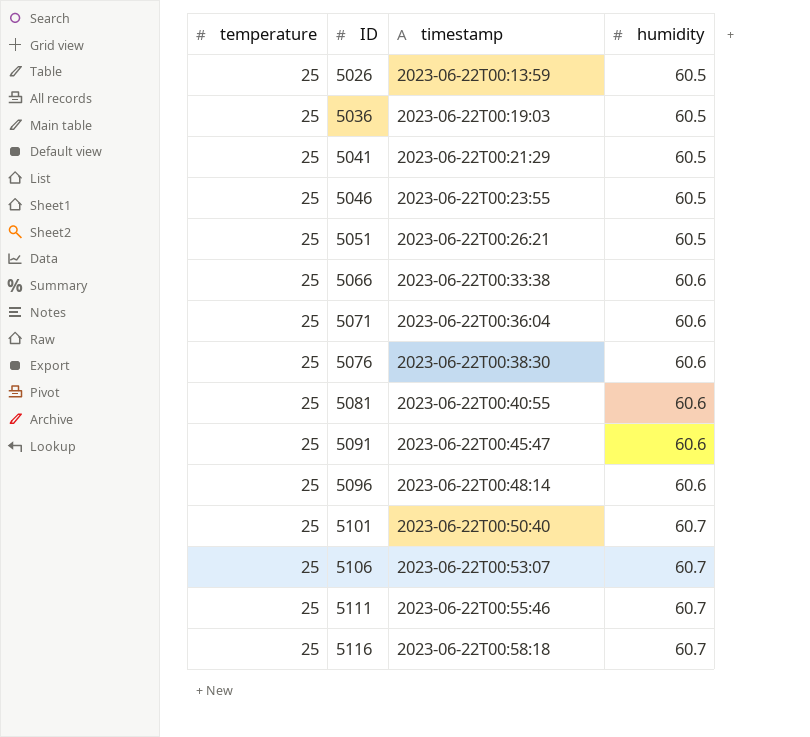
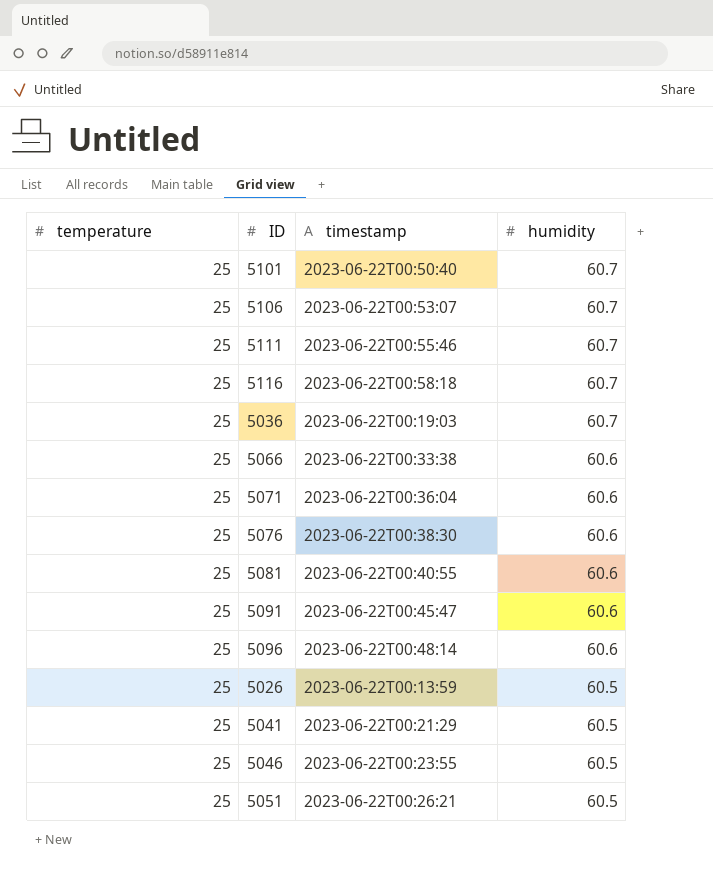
row order: ID ascending -> humidity descending
5036 | humidity: 60.5 -> 60.7

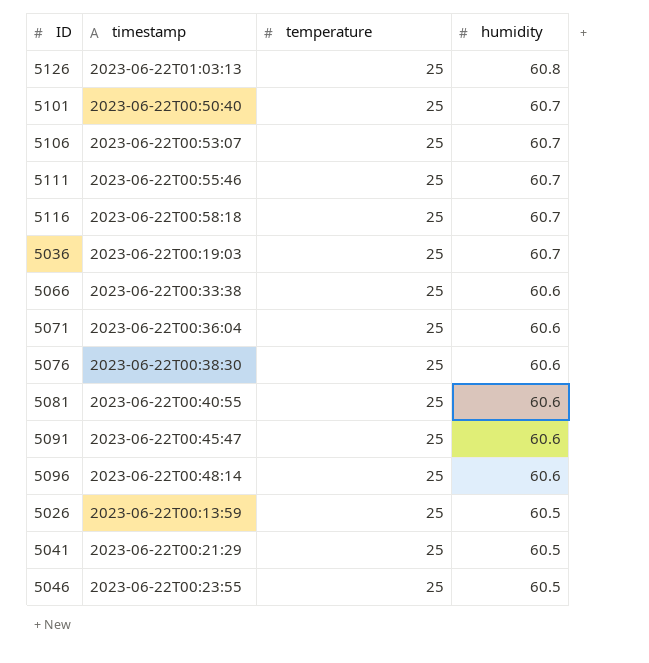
column temperature | position: 1 -> 3
row 5051: 25 | 2023-06-22T00:26:21 | 60.5 -> none
row 5126: none -> 2023-06-22T01:03:13 | 25 | 60.8

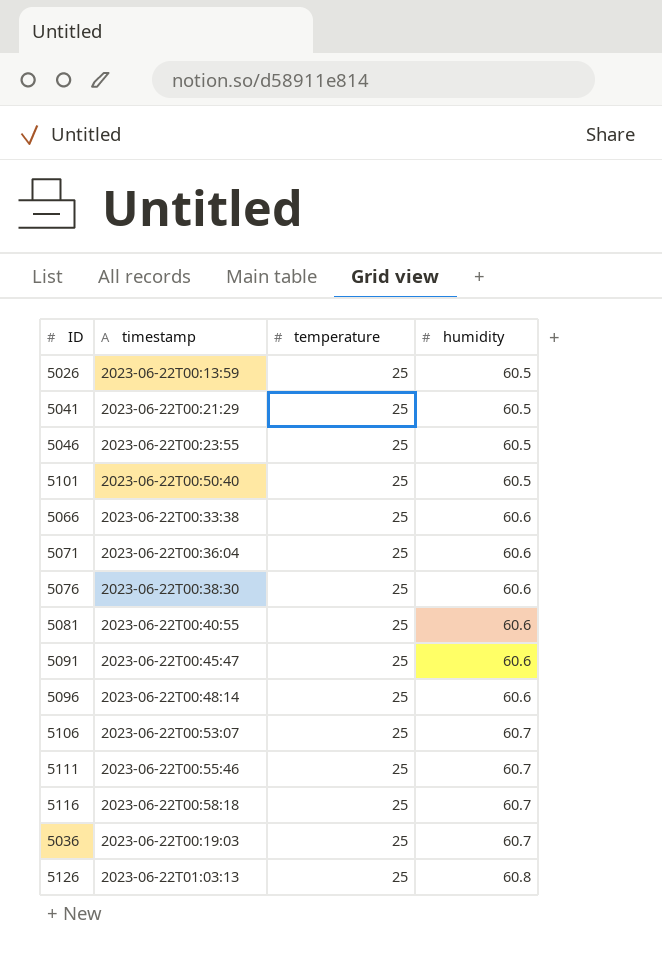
row order: humidity descending -> humidity ascending
5101 | humidity: 60.7 -> 60.5

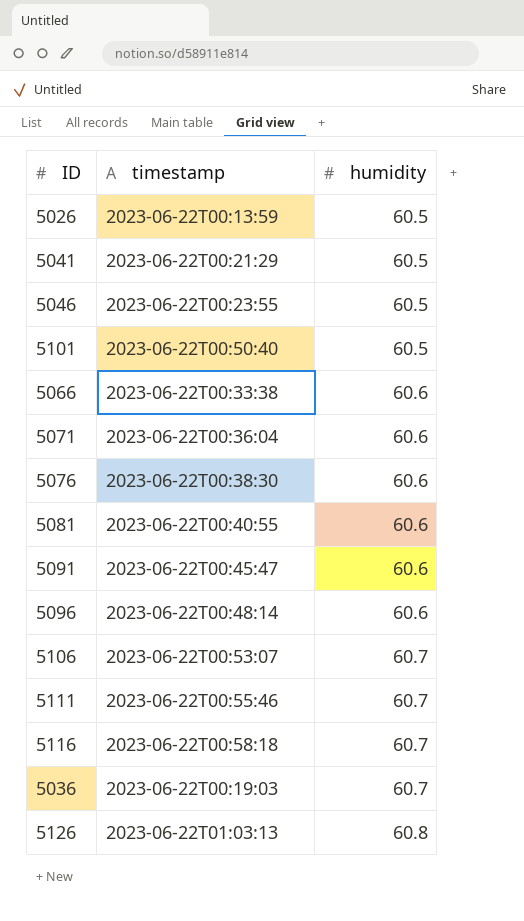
column temperature | position: 3 -> none

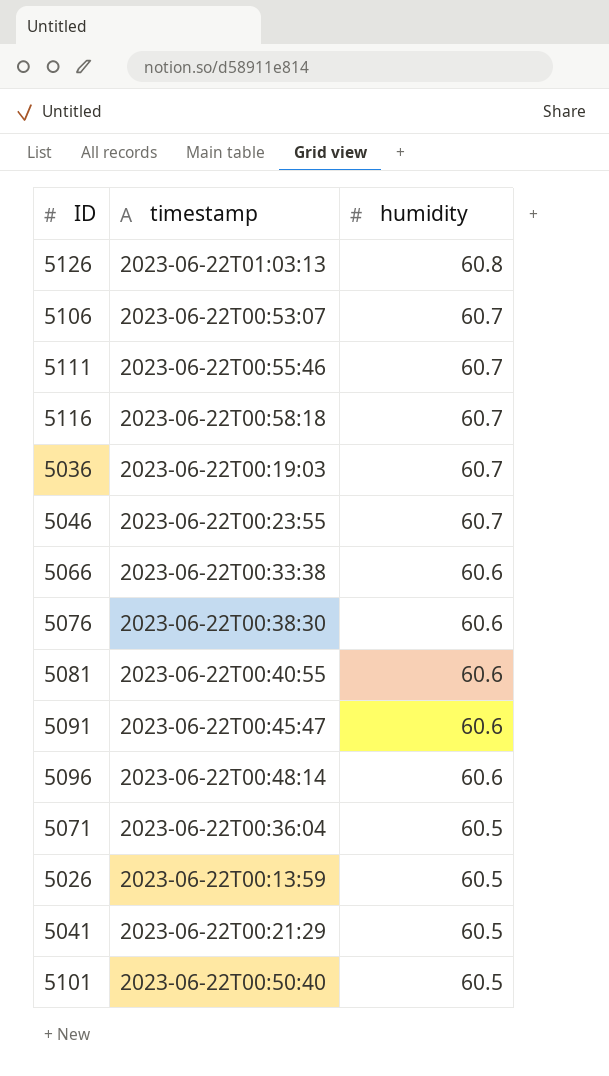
row order: humidity ascending -> humidity descending
5046 | humidity: 60.5 -> 60.7
5071 | humidity: 60.6 -> 60.5

